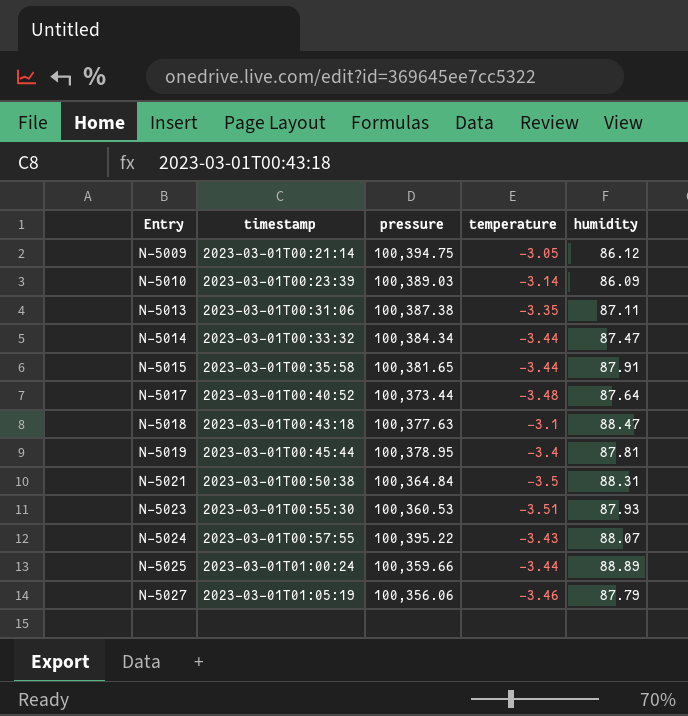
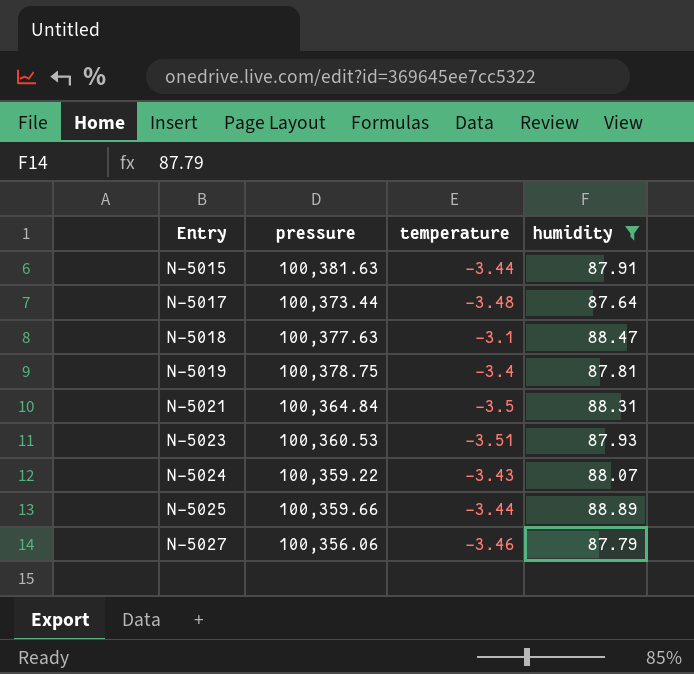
filter: none -> humidity >= 87.64
column timestamp | position: 2 -> none
N-5015 | pressure: 100,381.65 -> 100,381.63
N-5019 | pressure: 100,378.95 -> 100,378.75
N-5024 | pressure: 100,395.22 -> 100,359.22

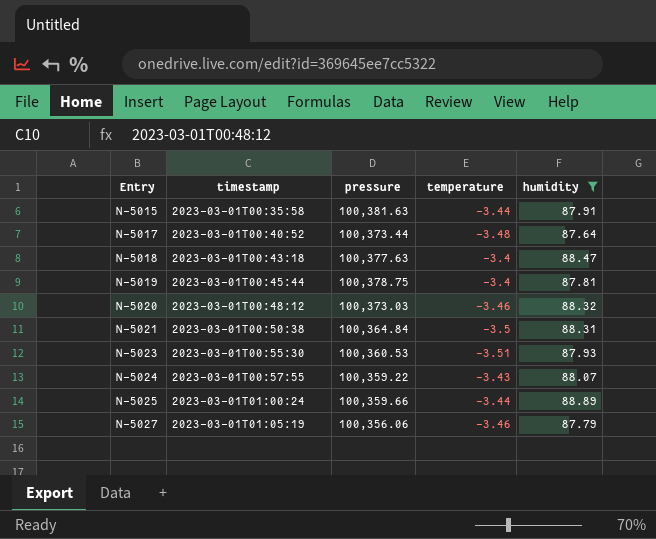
column timestamp | position: none -> 2
N-5018 | temperature: -3.1 -> -3.4
row N-5020: none -> 2023-03-01T00:48:12 | 100,373.03 | -3.46 | 88.32

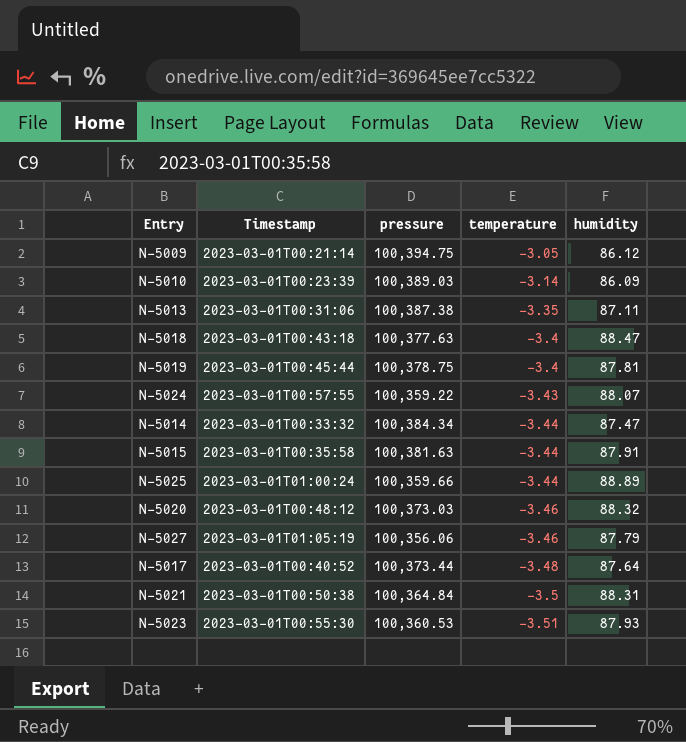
filter: humidity >= 87.64 -> none
row order: Entry ascending -> temperature descending
column name: timestamp -> Timestamp

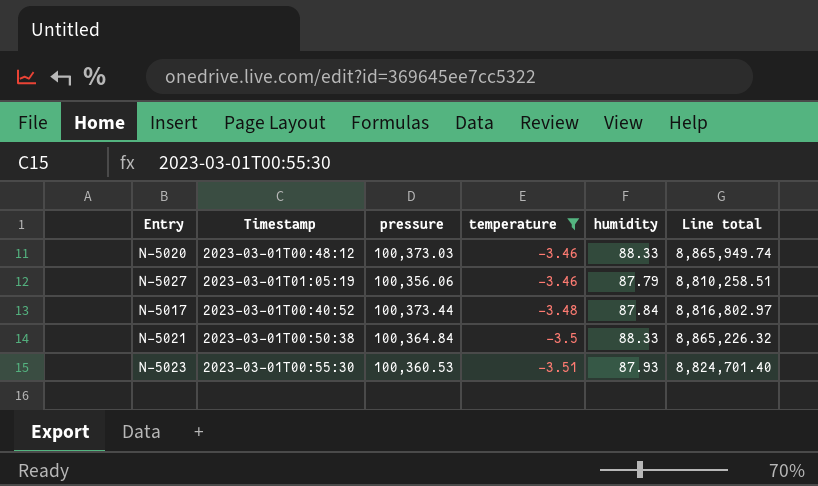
filter: none -> temperature <= -3.46
column Line total | formula: none -> [pressure] * [humidity]
N-5020 | humidity: 88.32 -> 88.33
N-5017 | humidity: 87.64 -> 87.84
N-5021 | humidity: 88.31 -> 88.33

